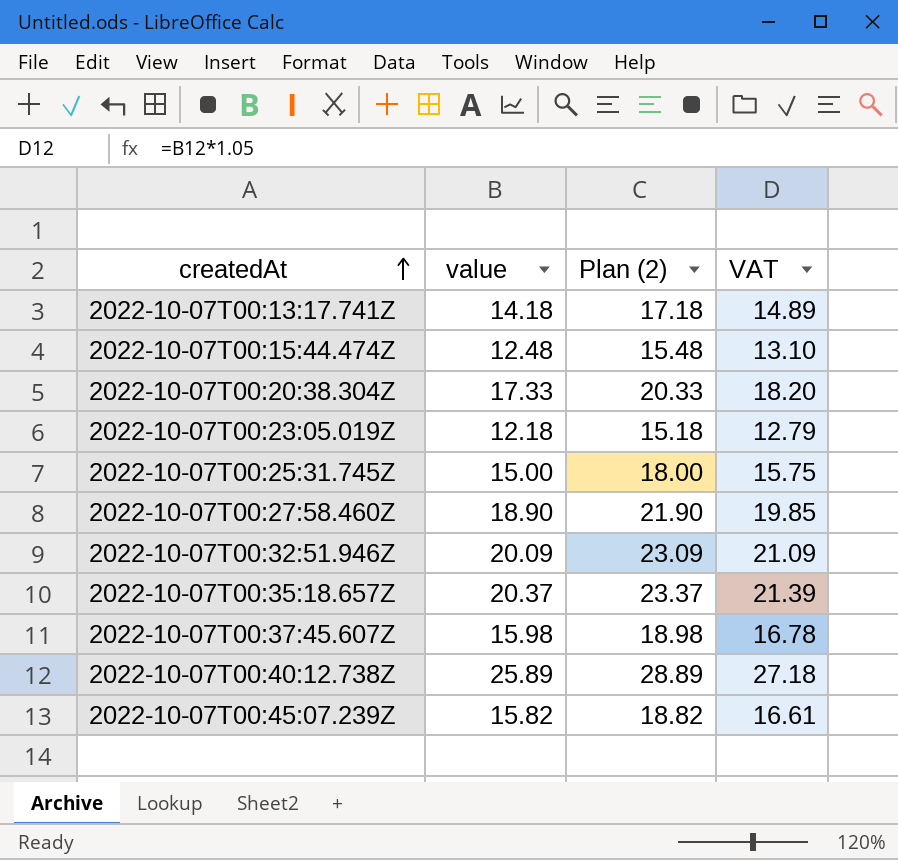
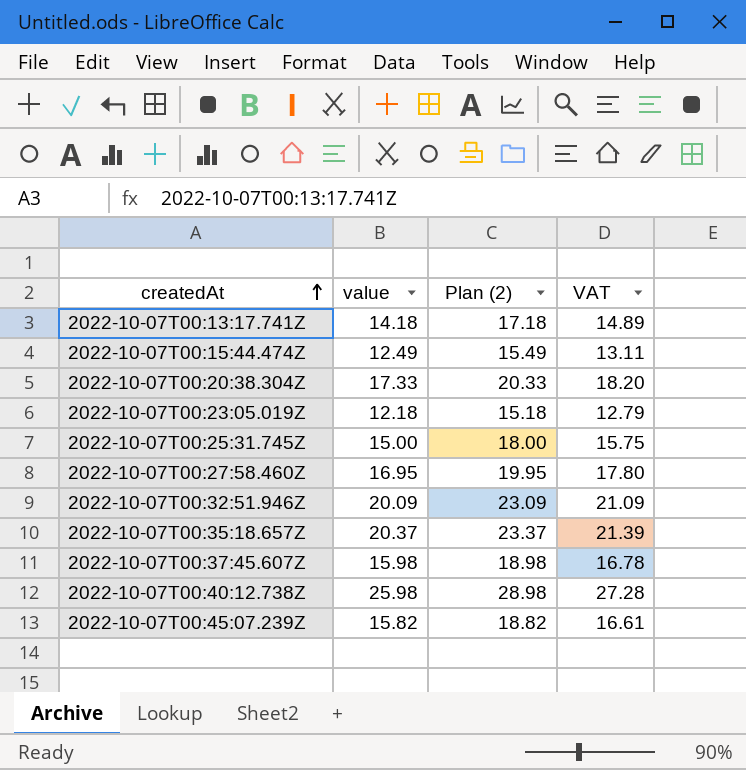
2022-10-07T00:15:44.474Z | value: 12.48 -> 12.49
2022-10-07T00:15:44.474Z | Plan (2): 15.48 -> 15.49
2022-10-07T00:15:44.474Z | VAT: 13.10 -> 13.11
2022-10-07T00:27:58.460Z | value: 18.90 -> 16.95
2022-10-07T00:27:58.460Z | Plan (2): 21.90 -> 19.95
2022-10-07T00:27:58.460Z | VAT: 19.85 -> 17.80
2022-10-07T00:40:12.738Z | value: 25.89 -> 25.98
2022-10-07T00:40:12.738Z | Plan (2): 28.89 -> 28.98
2022-10-07T00:40:12.738Z | VAT: 27.18 -> 27.28

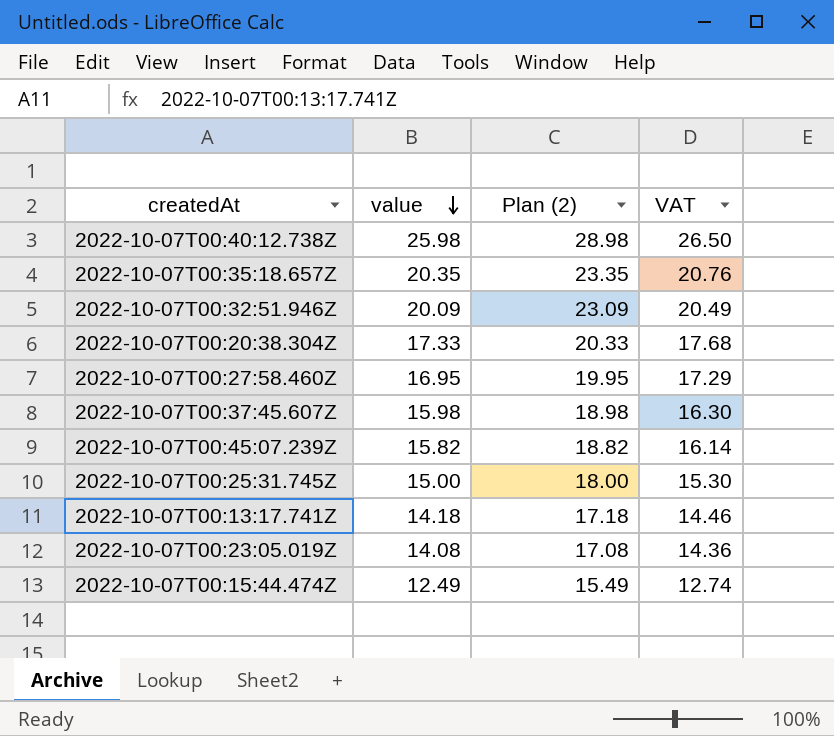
row order: createdAt ascending -> value descending
column VAT | formula: [value] * 1.05 -> [value] * 1.02
2022-10-07T00:35:18.657Z | value: 20.37 -> 20.35
2022-10-07T00:35:18.657Z | Plan (2): 23.37 -> 23.35
2022-10-07T00:23:05.019Z | value: 12.18 -> 14.08
2022-10-07T00:23:05.019Z | Plan (2): 15.18 -> 17.08

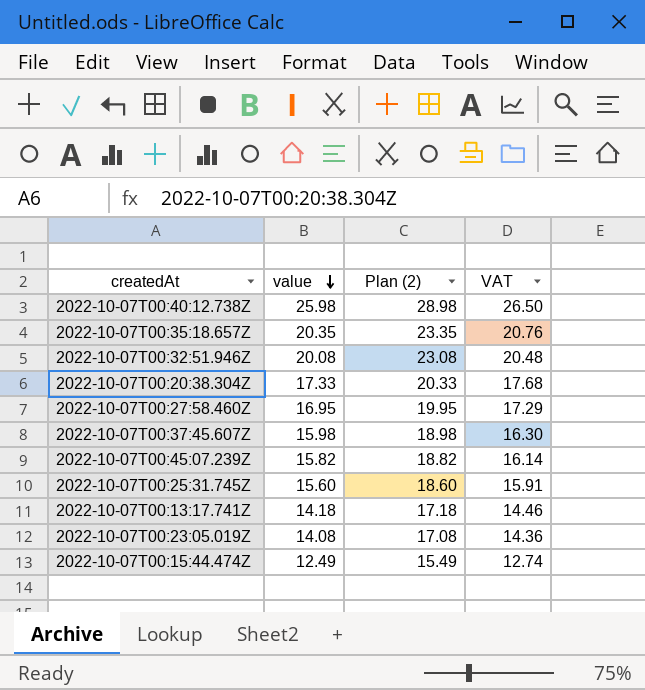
2022-10-07T00:32:51.946Z | value: 20.09 -> 20.08
2022-10-07T00:32:51.946Z | Plan (2): 23.09 -> 23.08
2022-10-07T00:32:51.946Z | VAT: 20.49 -> 20.48
2022-10-07T00:25:31.745Z | value: 15.00 -> 15.60
2022-10-07T00:25:31.745Z | Plan (2): 18.00 -> 18.60
2022-10-07T00:25:31.745Z | VAT: 15.30 -> 15.91

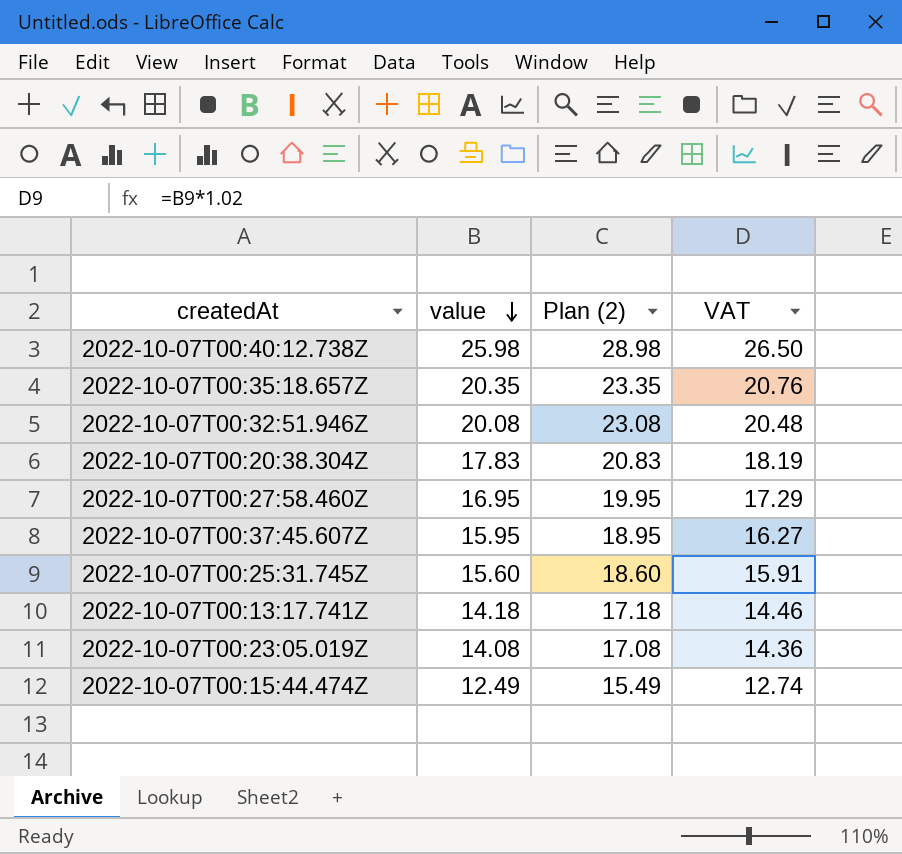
row 2022-10-07T00:45:07.239Z: 15.82 | 18.82 | 16.14 -> none
2022-10-07T00:20:38.304Z | value: 17.33 -> 17.83
2022-10-07T00:20:38.304Z | Plan (2): 20.33 -> 20.83
2022-10-07T00:20:38.304Z | VAT: 17.68 -> 18.19
2022-10-07T00:37:45.607Z | value: 15.98 -> 15.95
2022-10-07T00:37:45.607Z | Plan (2): 18.98 -> 18.95
2022-10-07T00:37:45.607Z | VAT: 16.30 -> 16.27

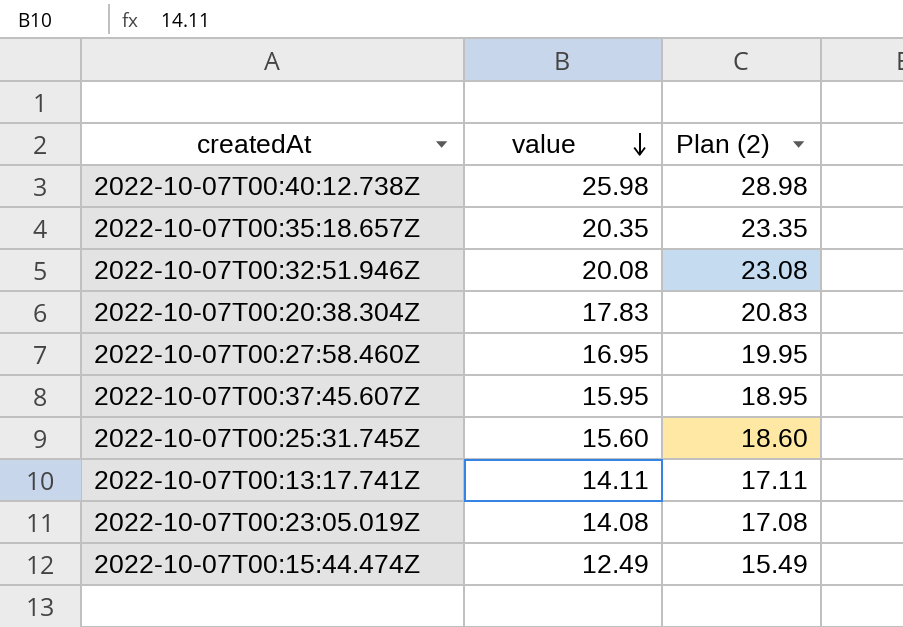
column VAT | formula: [value] * 1.02 -> none
2022-10-07T00:13:17.741Z | value: 14.18 -> 14.11
2022-10-07T00:13:17.741Z | Plan (2): 17.18 -> 17.11

